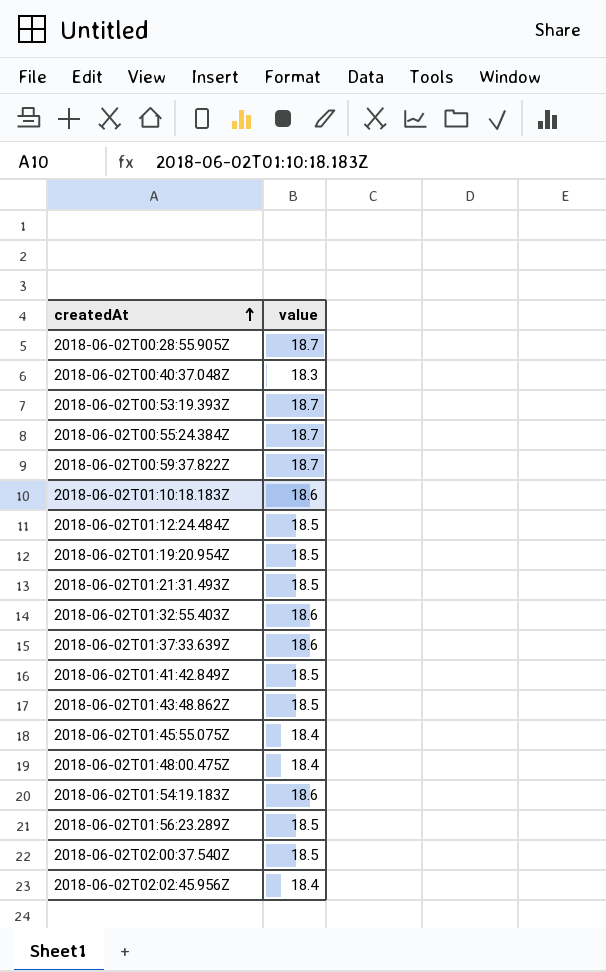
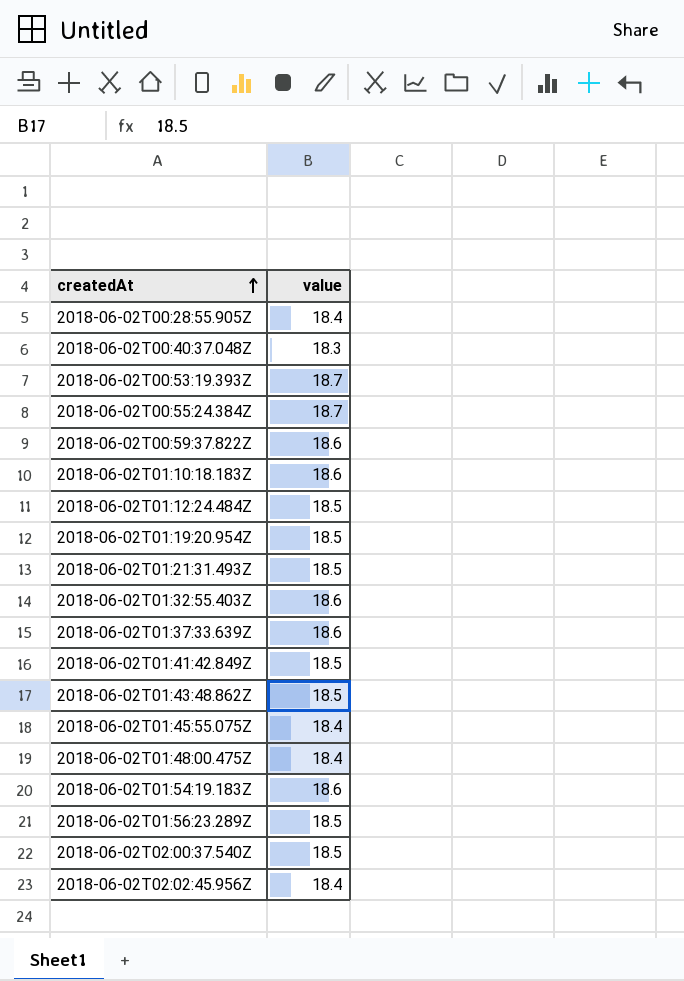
2018-06-02T00:28:55.905Z | value: 18.7 -> 18.4
2018-06-02T00:59:37.822Z | value: 18.7 -> 18.6

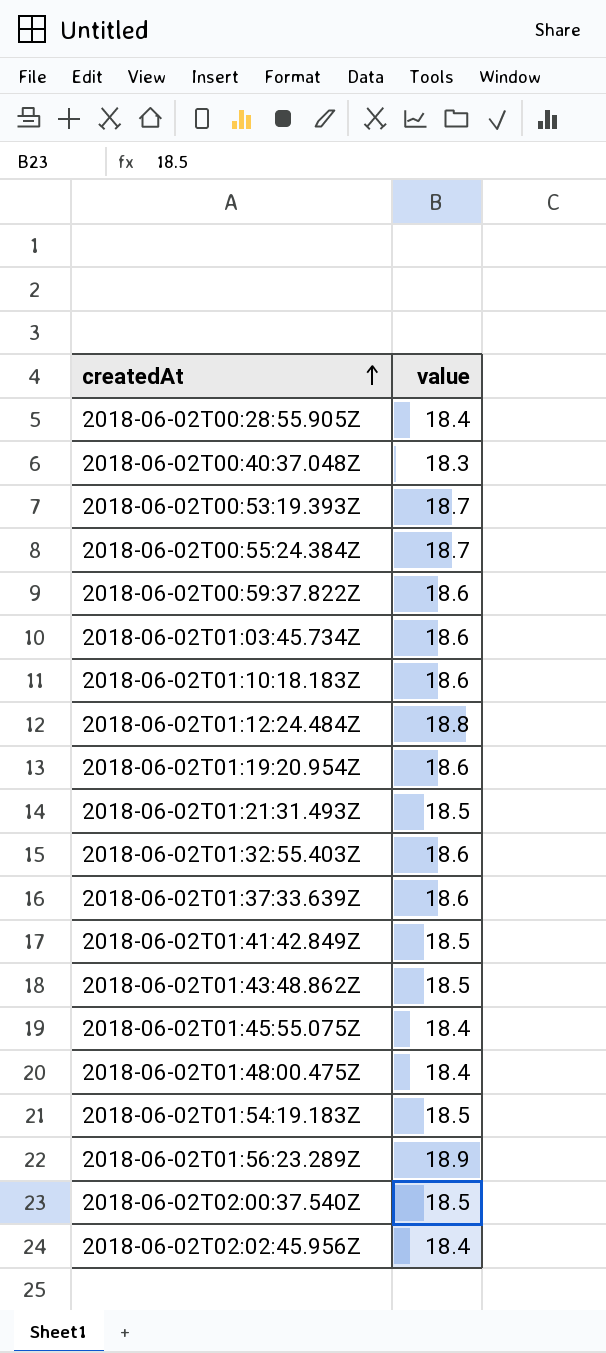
row 2018-06-02T01:03:45.734Z: none -> 18.6
2018-06-02T01:12:24.484Z | value: 18.5 -> 18.8
2018-06-02T01:19:20.954Z | value: 18.5 -> 18.6
2018-06-02T01:54:19.183Z | value: 18.6 -> 18.5
2018-06-02T01:56:23.289Z | value: 18.5 -> 18.9

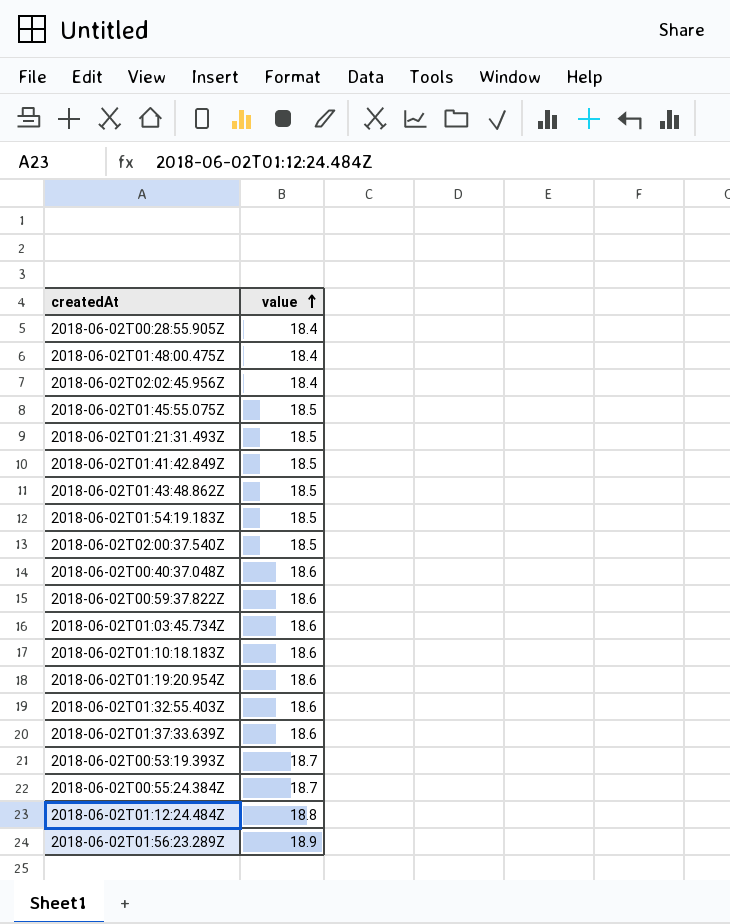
row order: createdAt ascending -> value ascending
2018-06-02T01:45:55.075Z | value: 18.4 -> 18.5
2018-06-02T00:40:37.048Z | value: 18.3 -> 18.6

